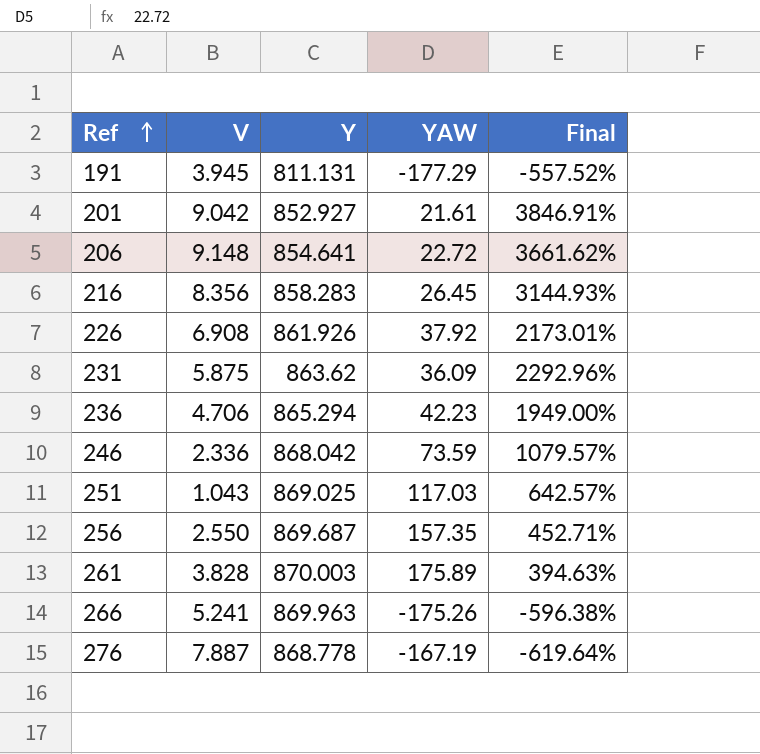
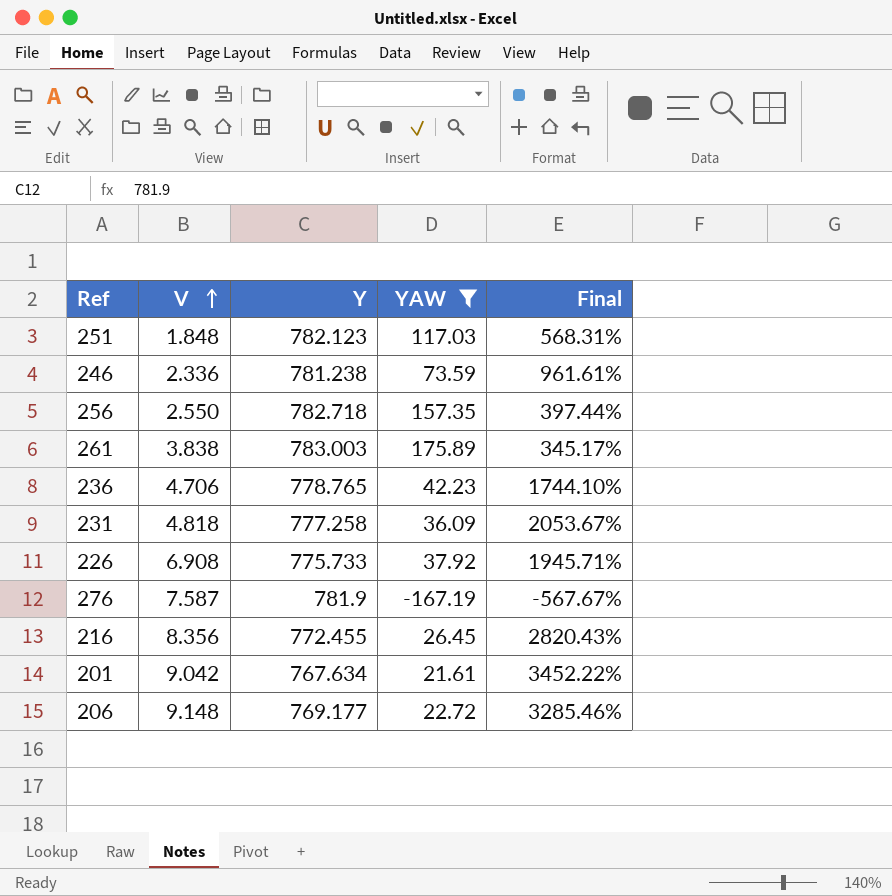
filter: none -> YAW >= -167.19
row order: Ref ascending -> V ascending
251 | V: 1.043 -> 1.848
251 | Y: 869.025 -> 782.123
251 | Final: 642.57% -> 568.31%
246 | Y: 868.042 -> 781.238
246 | Final: 1079.57% -> 961.61%
256 | Y: 869.687 -> 782.718
256 | Final: 452.71% -> 397.44%
261 | V: 3.828 -> 3.838
261 | Y: 870.003 -> 783.003
261 | Final: 394.63% -> 345.17%
236 | Y: 865.294 -> 778.765
236 | Final: 1949.00% -> 1744.10%
231 | V: 5.875 -> 4.818
231 | Y: 863.62 -> 777.258
231 | Final: 2292.96% -> 2053.67%
226 | Y: 861.926 -> 775.733
226 | Final: 2173.01% -> 1945.71%
276 | V: 7.887 -> 7.587
276 | Y: 868.778 -> 781.9
276 | Final: -619.64% -> -567.67%
216 | Y: 858.283 -> 772.455
216 | Final: 3144.93% -> 2820.43%
201 | Y: 852.927 -> 767.634
201 | Final: 3846.91% -> 3452.22%
206 | Y: 854.641 -> 769.177
206 | Final: 3661.62% -> 3285.46%

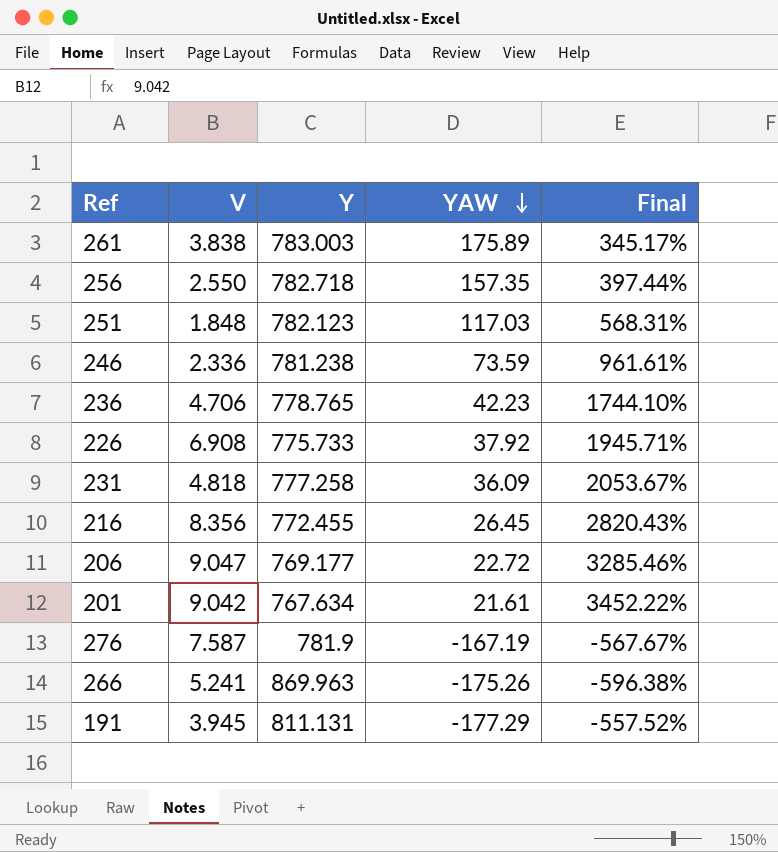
filter: YAW >= -167.19 -> none
row order: V ascending -> YAW descending
206 | V: 9.148 -> 9.047

